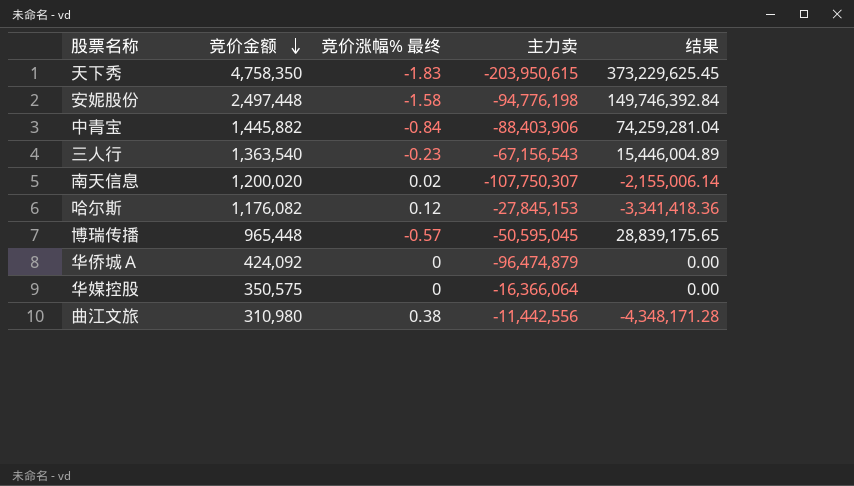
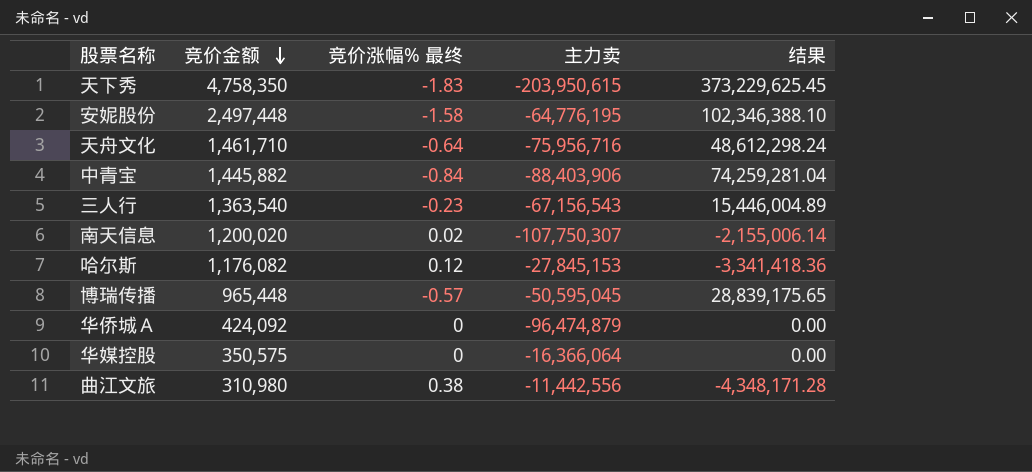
安妮股份 | 主力卖: -94,776,198 -> -64,776,195
安妮股份 | 结果: 149,746,392.84 -> 102,346,388.10
row 天舟文化: none -> 1,461,710 | -0.64 | -75,956,716 | 48,612,298.24

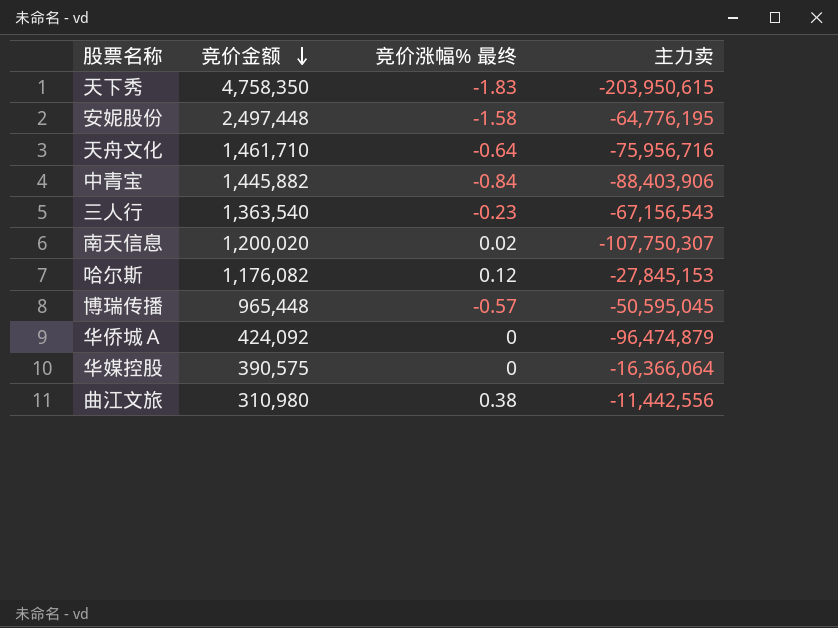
column 结果 | formula: [竞价涨幅% 最终] * [主力卖] -> none
华媒控股 | 竞价金额: 350,575 -> 390,575

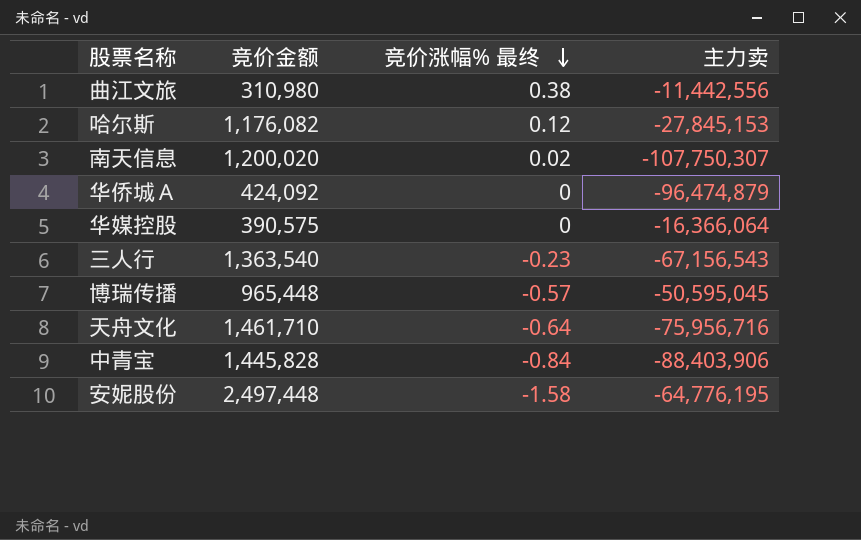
row order: 竞价金额 descending -> 竞价涨幅% 最终 descending
row 天下秀: 4,758,350 | -1.83 | -203,950,615 -> none
中青宝 | 竞价金额: 1,445,882 -> 1,445,828

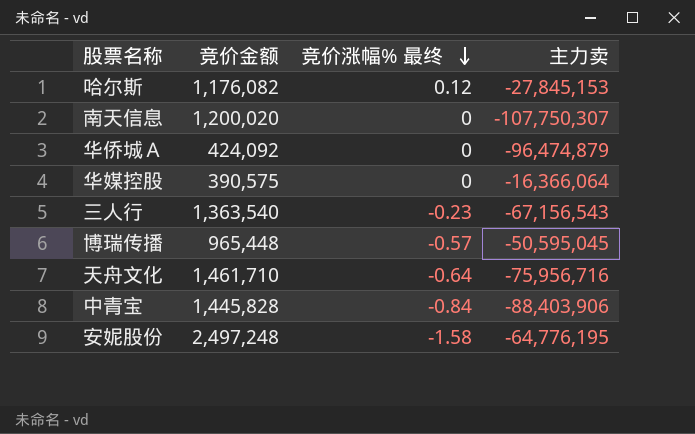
row 曲江文旅: 310,980 | 0.38 | -11,442,556 -> none
南天信息 | 竞价涨幅% 最终: 0.02 -> 0
安妮股份 | 竞价金额: 2,497,448 -> 2,497,248

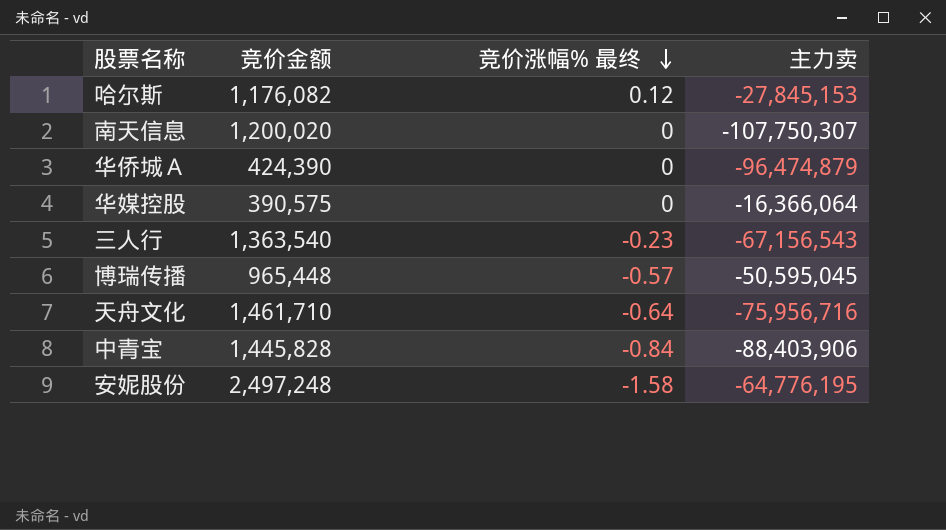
华侨城Ａ | 竞价金额: 424,092 -> 424,390

